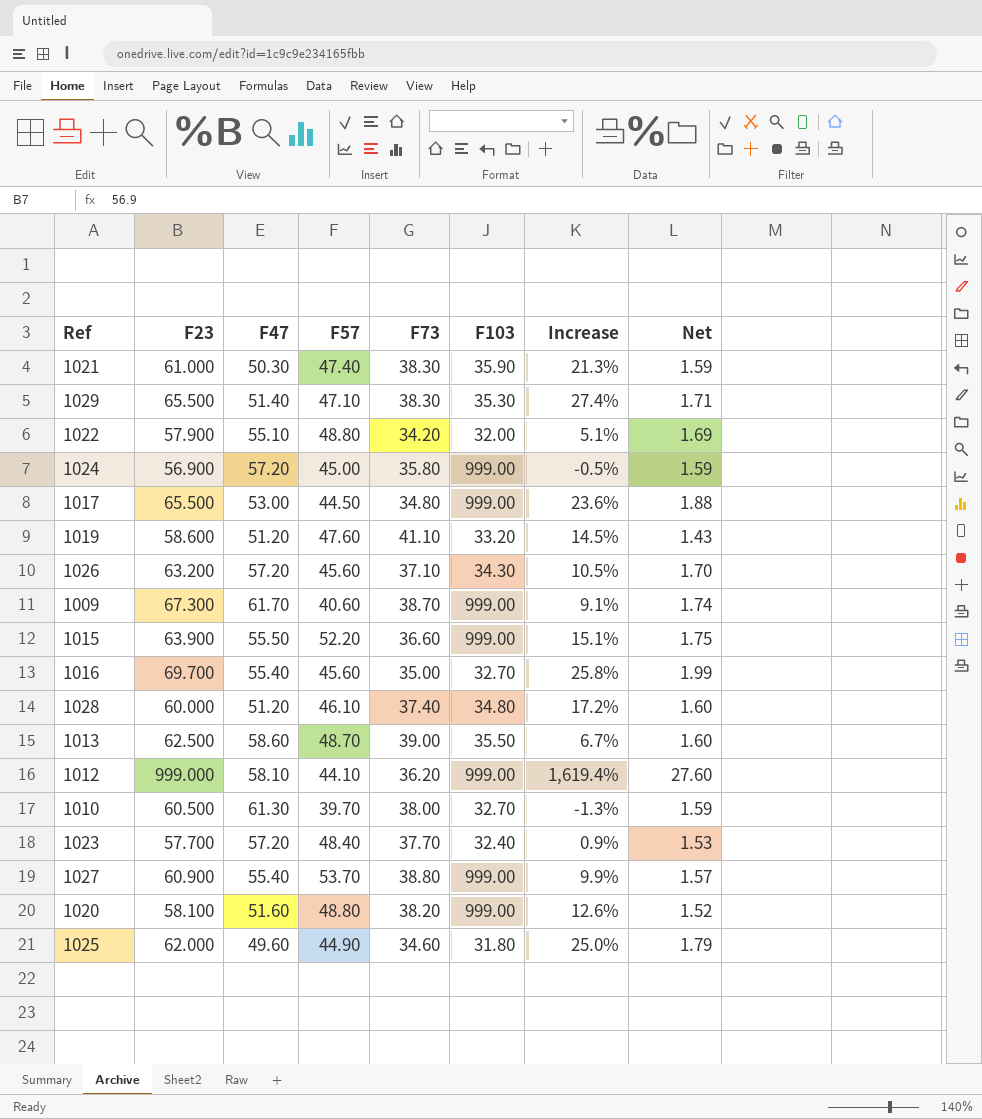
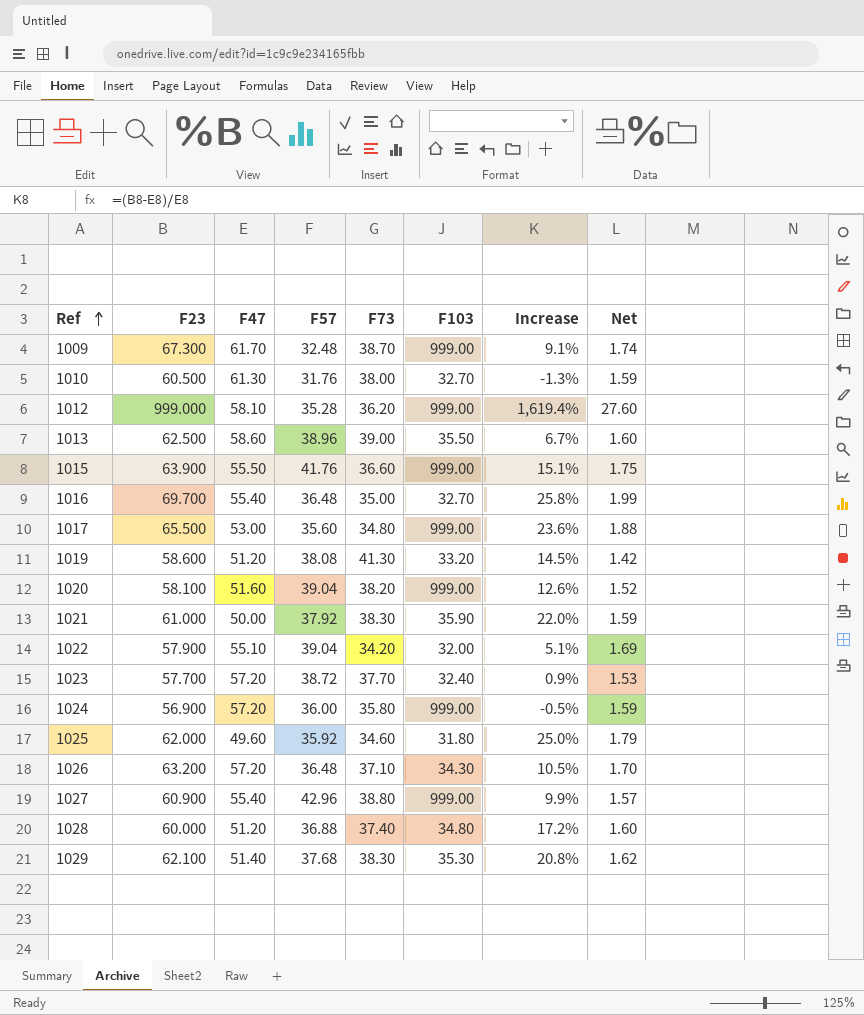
row order: none -> Ref ascending
1009 | F57: 40.60 -> 32.48
1010 | F57: 39.70 -> 31.76
1012 | F57: 44.10 -> 35.28
1013 | F57: 48.70 -> 38.96
1015 | F57: 52.20 -> 41.76
1016 | F57: 45.60 -> 36.48
1017 | F57: 44.50 -> 35.60
1019 | F57: 47.60 -> 38.08
1019 | F73: 41.10 -> 41.30
1019 | Net: 1.43 -> 1.42
1020 | F57: 48.80 -> 39.04
1021 | F47: 50.30 -> 50.00
1021 | F57: 47.40 -> 37.92
1021 | Increase: 21.3% -> 22.0%
1022 | F57: 48.80 -> 39.04
1023 | F57: 48.40 -> 38.72
1024 | F57: 45.00 -> 36.00
1025 | F57: 44.90 -> 35.92
1026 | F57: 45.60 -> 36.48
1027 | F57: 53.70 -> 42.96
1028 | F57: 46.10 -> 36.88
1029 | F23: 65.500 -> 62.100
1029 | F57: 47.10 -> 37.68
1029 | Increase: 27.4% -> 20.8%
1029 | Net: 1.71 -> 1.62

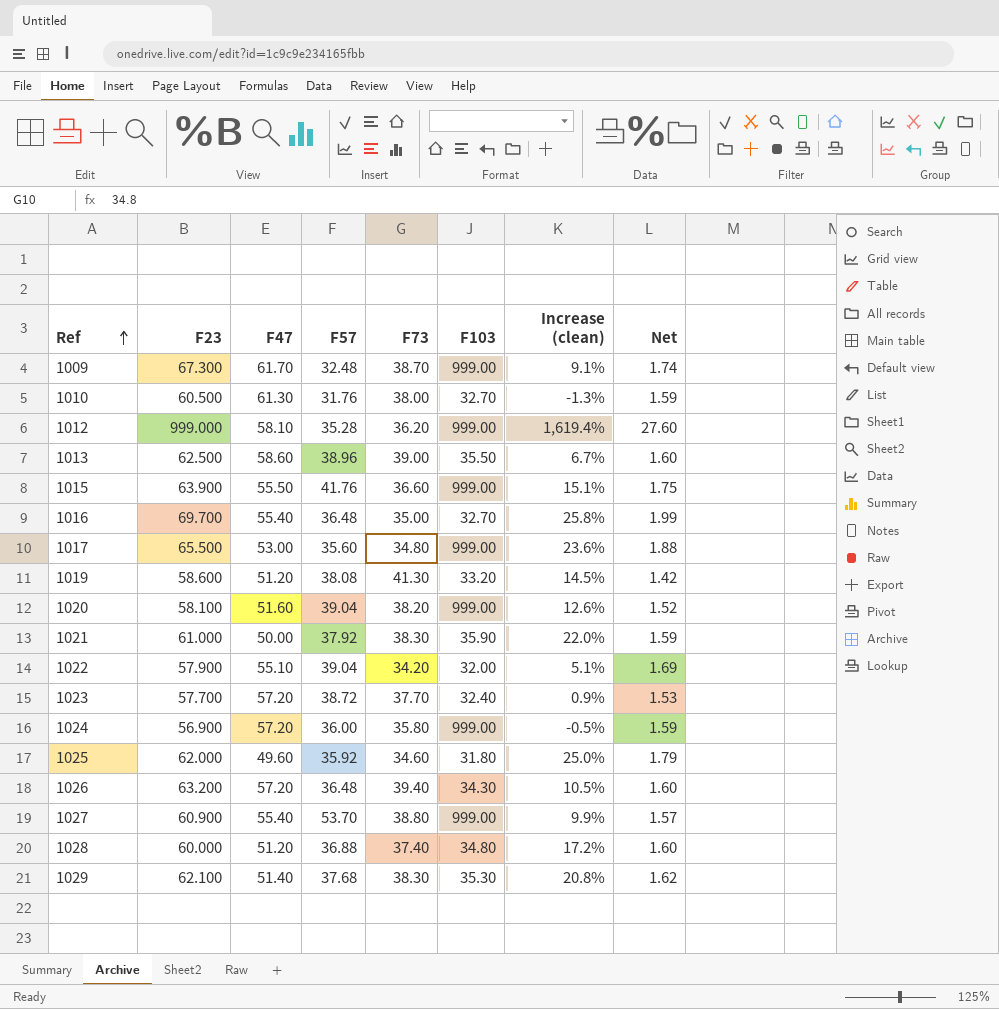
column name: Increase -> Increase (clean)
1026 | F73: 37.10 -> 39.40
1026 | Net: 1.70 -> 1.60
1027 | F57: 42.96 -> 53.70

